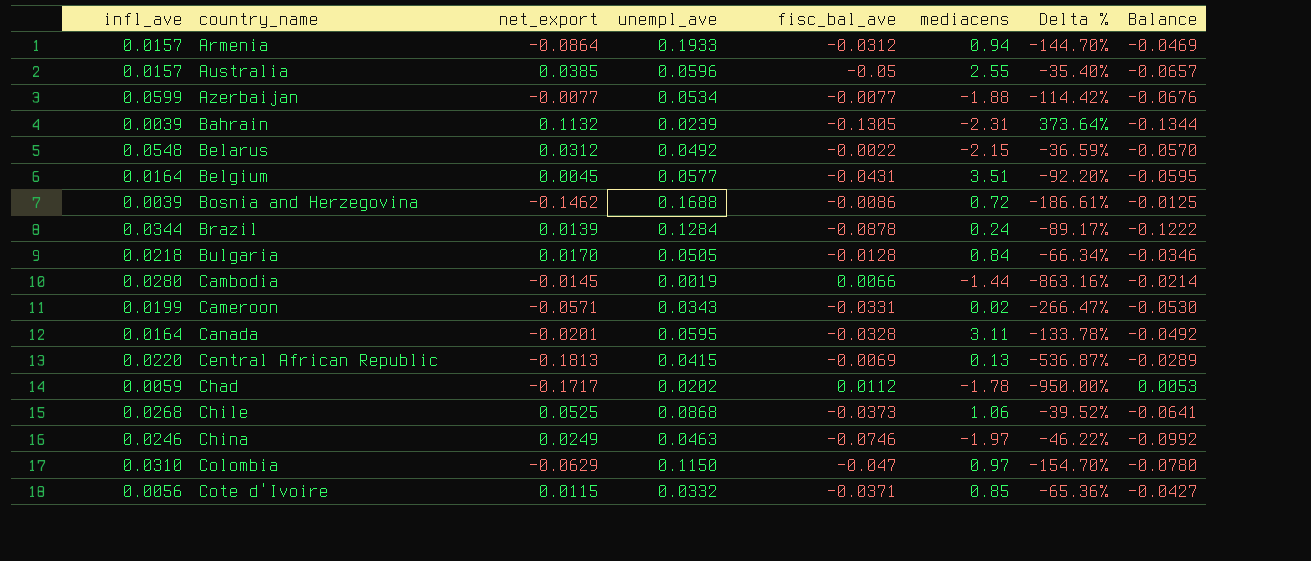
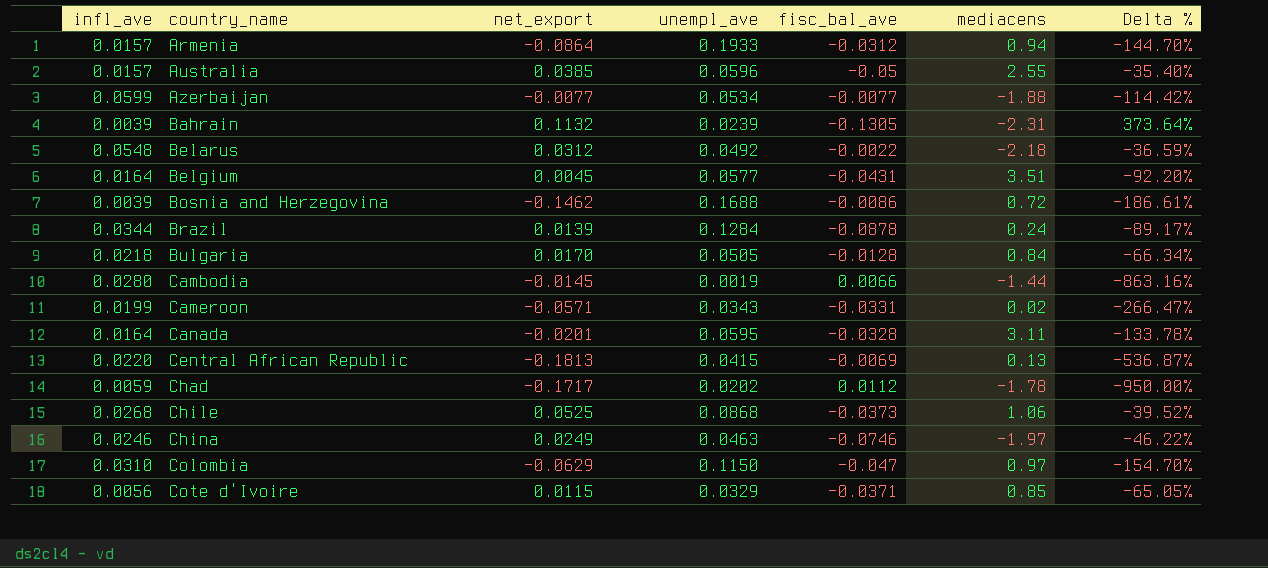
column Balance | formula: [fisc_bal_ave] - [infl_ave] -> none
Belarus | mediacens: -2.15 -> -2.18
Cote d'Ivoire | unempl_ave: 0.0332 -> 0.0329
Cote d'Ivoire | Delta %: -65.36% -> -65.05%

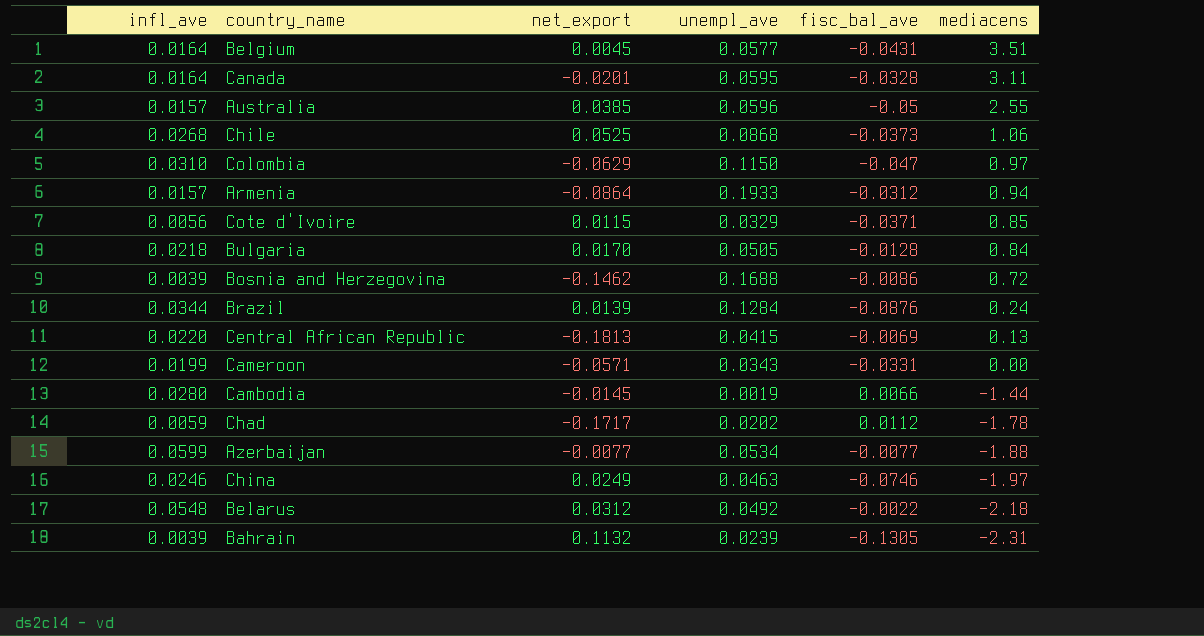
row order: country_name ascending -> mediacens descending
column Delta % | formula: ([net_export] - [unempl_ave]) / [unempl_ave] -> none
Brazil | fisc_bal_ave: -0.0878 -> -0.0876
Cameroon | mediacens: 0.02 -> 0.00

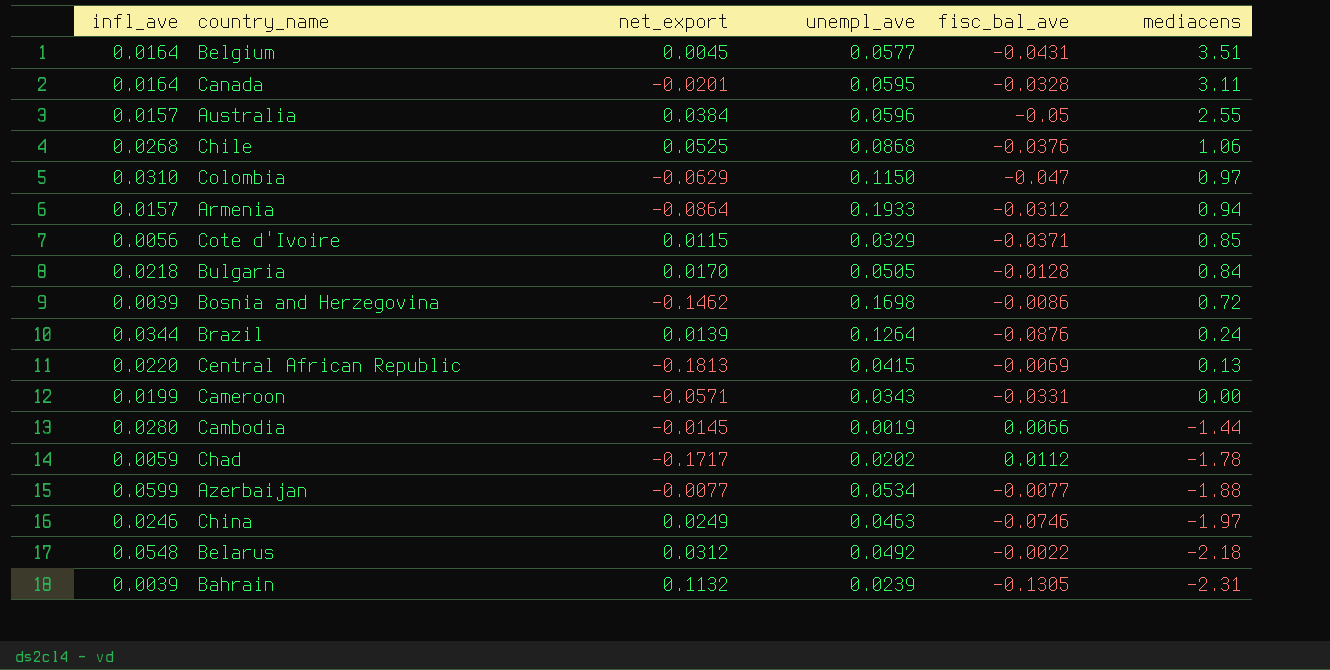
Australia | net_export: 0.0385 -> 0.0384
Chile | fisc_bal_ave: -0.0373 -> -0.0376
Bosnia and Herzegovina | unempl_ave: 0.1688 -> 0.1698
Brazil | unempl_ave: 0.1284 -> 0.1264

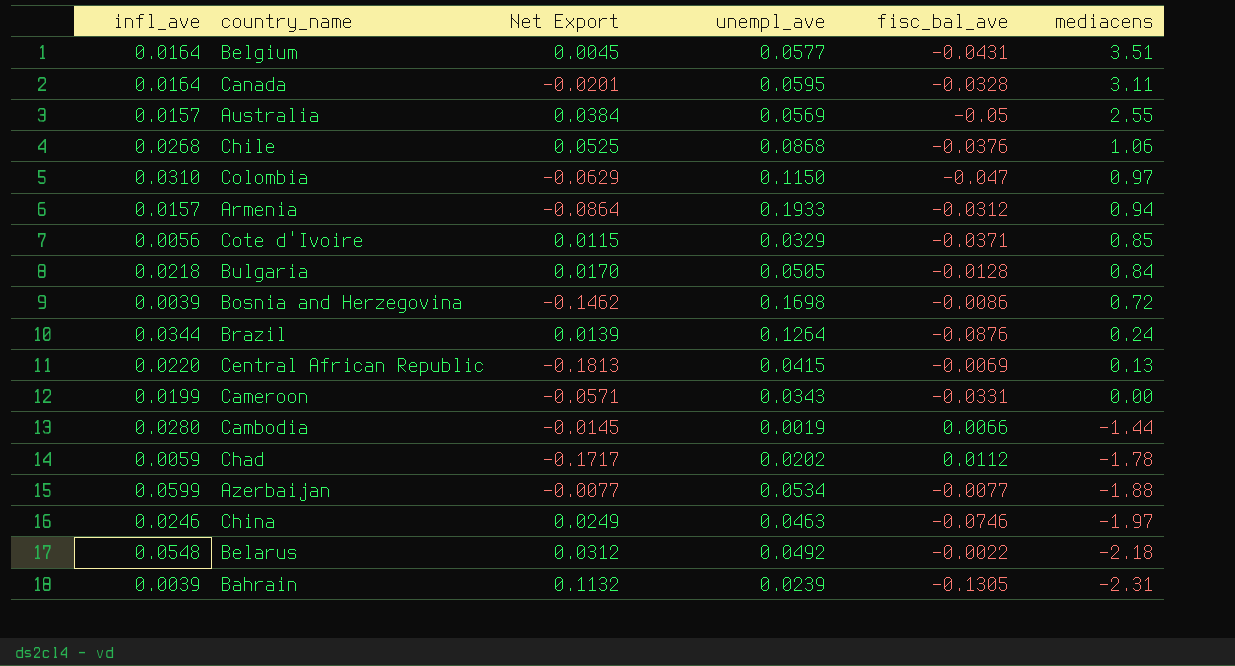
column name: net_export -> Net Export
Australia | unempl_ave: 0.0596 -> 0.0569

